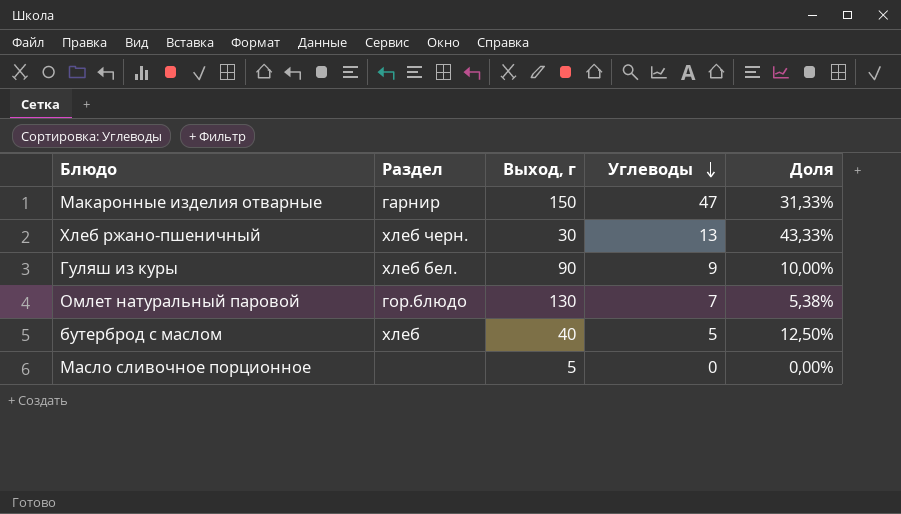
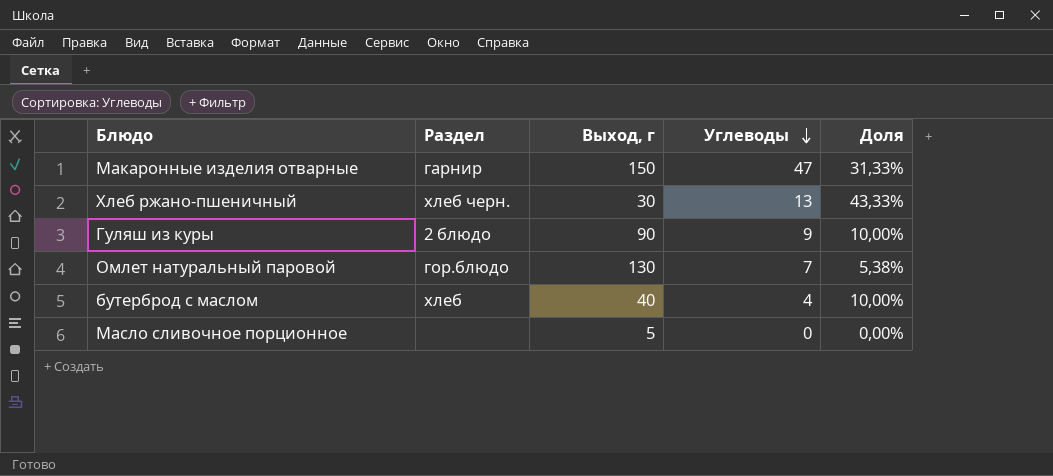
Гуляш из куры | Раздел: хлеб бел. -> 2 блюдо
бутерброд с маслом | Углеводы: 5 -> 4
бутерброд с маслом | Доля: 12,50% -> 10,00%

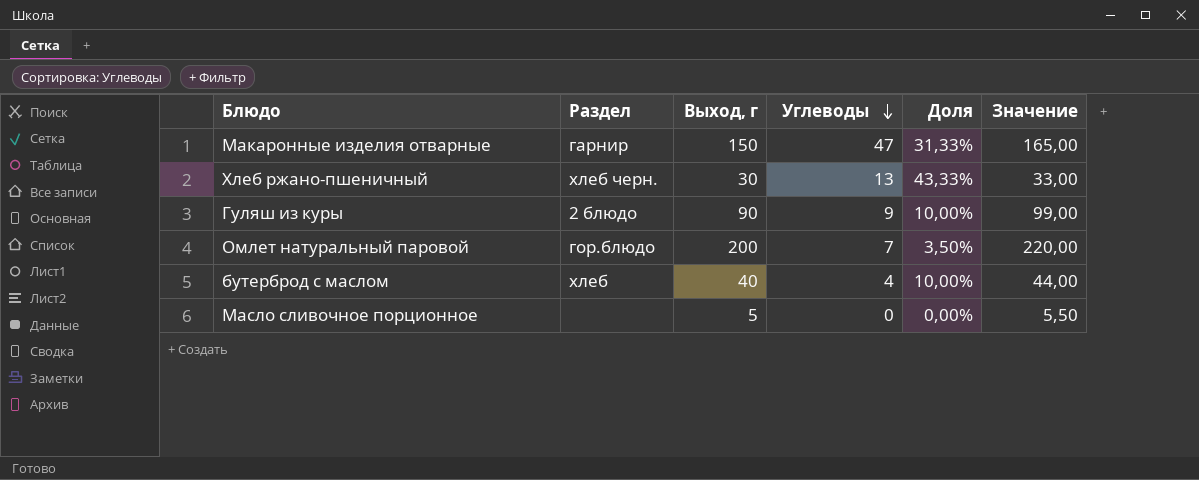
column Значение | formula: none -> [Выход, г] * 1,1
Омлет натуральный паровой | Выход, г: 130 -> 200
Омлет натуральный паровой | Доля: 5,38% -> 3,50%

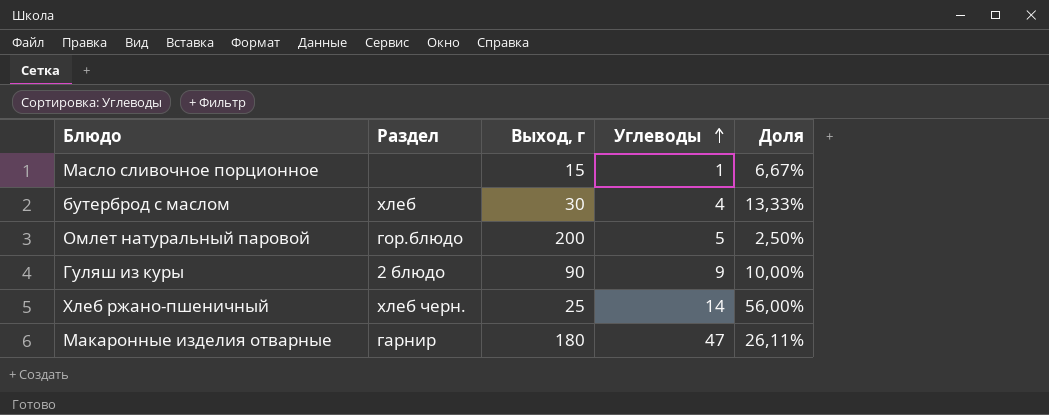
row order: Углеводы descending -> Углеводы ascending
column Значение | formula: [Выход, г] * 1,1 -> none
Масло сливочное порционное | Выход, г: 5 -> 15
Масло сливочное порционное | Углеводы: 0 -> 1
Масло сливочное порционное | Доля: 0,00% -> 6,67%
бутерброд с маслом | Выход, г: 40 -> 30
бутерброд с маслом | Доля: 10,00% -> 13,33%
Омлет натуральный паровой | Углеводы: 7 -> 5
Омлет натуральный паровой | Доля: 3,50% -> 2,50%
Хлеб ржано-пшеничный | Выход, г: 30 -> 25
Хлеб ржано-пшеничный | Углеводы: 13 -> 14
Хлеб ржано-пшеничный | Доля: 43,33% -> 56,00%
Макаронные изделия отварные | Выход, г: 150 -> 180
Макаронные изделия отварные | Доля: 31,33% -> 26,11%

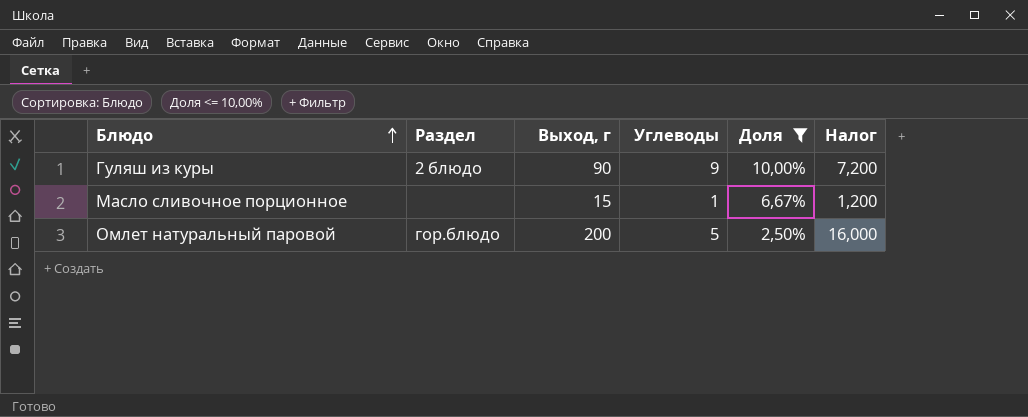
filter: none -> Доля <= 10,00%
row order: Углеводы ascending -> Блюдо ascending
column Налог | formula: none -> [Выход, г] * 0,08

